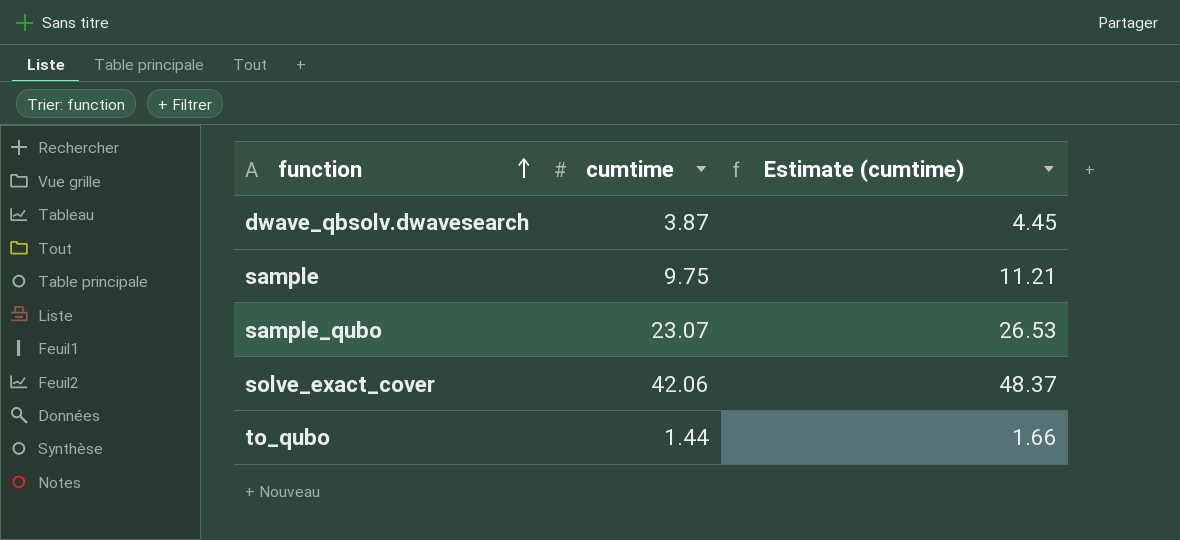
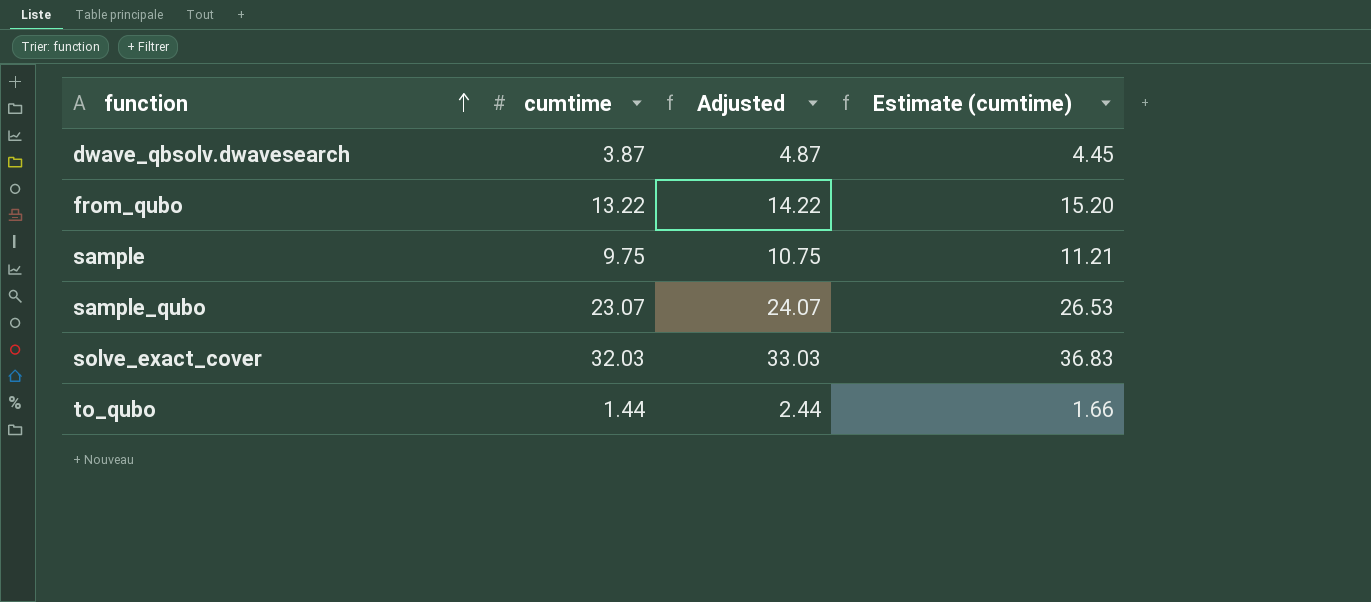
column Adjusted | formula: none -> [cumtime] + 1
row from_qubo: none -> 13.22 | 14.22 | 15.20
solve_exact_cover | cumtime: 42.06 -> 32.03
solve_exact_cover | Estimate (cumtime): 48.37 -> 36.83

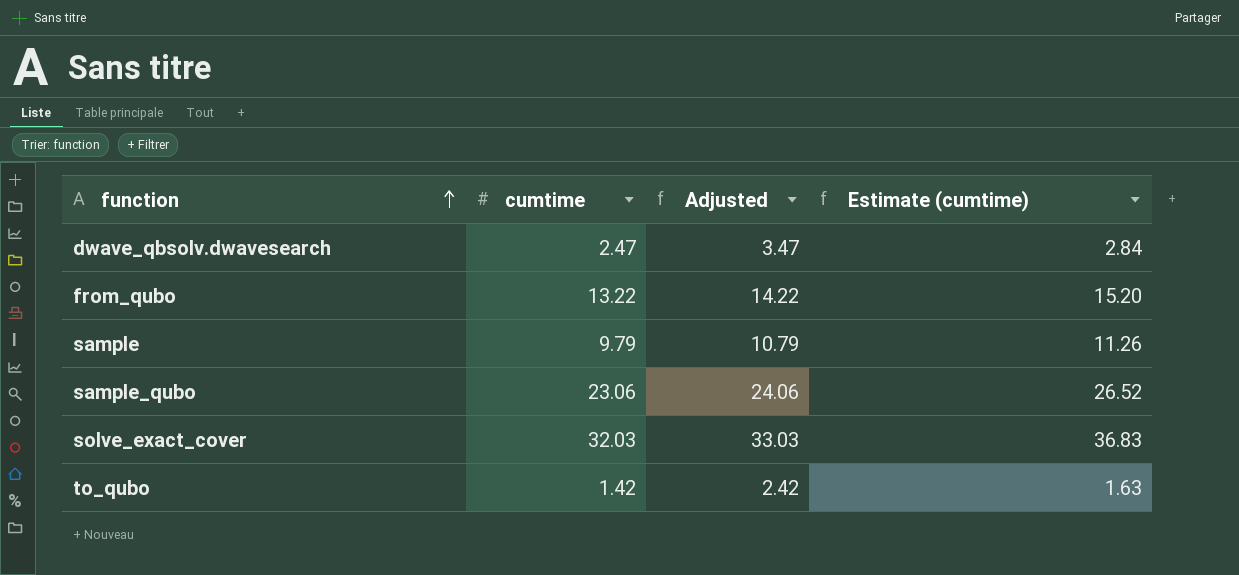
dwave_qbsolv.dwavesearch | cumtime: 3.87 -> 2.47
dwave_qbsolv.dwavesearch | Adjusted: 4.87 -> 3.47
dwave_qbsolv.dwavesearch | Estimate (cumtime): 4.45 -> 2.84
sample | cumtime: 9.75 -> 9.79
sample | Adjusted: 10.75 -> 10.79
sample | Estimate (cumtime): 11.21 -> 11.26
sample_qubo | cumtime: 23.07 -> 23.06
sample_qubo | Adjusted: 24.07 -> 24.06
sample_qubo | Estimate (cumtime): 26.53 -> 26.52
to_qubo | cumtime: 1.44 -> 1.42
to_qubo | Adjusted: 2.44 -> 2.42
to_qubo | Estimate (cumtime): 1.66 -> 1.63

